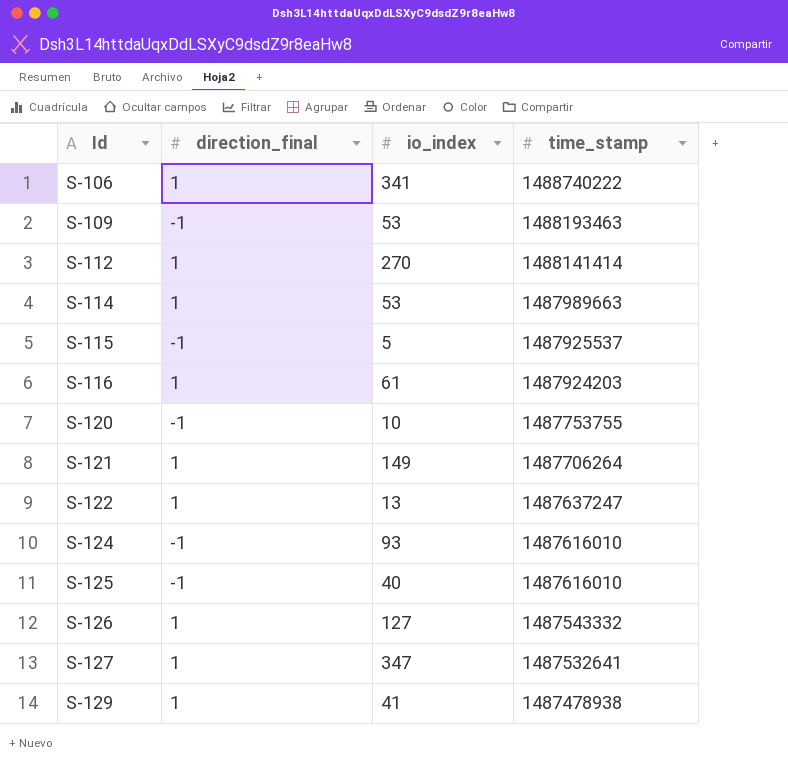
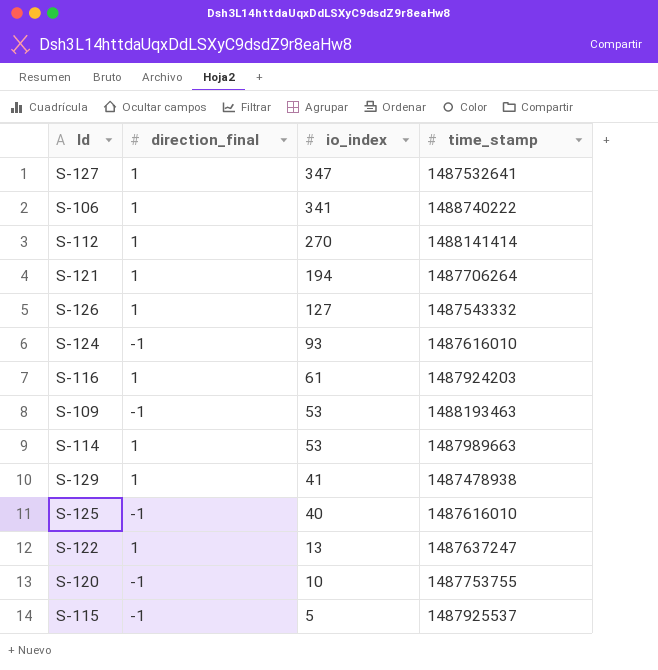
row order: Id ascending -> io_index descending
S-121 | io_index: 149 -> 194

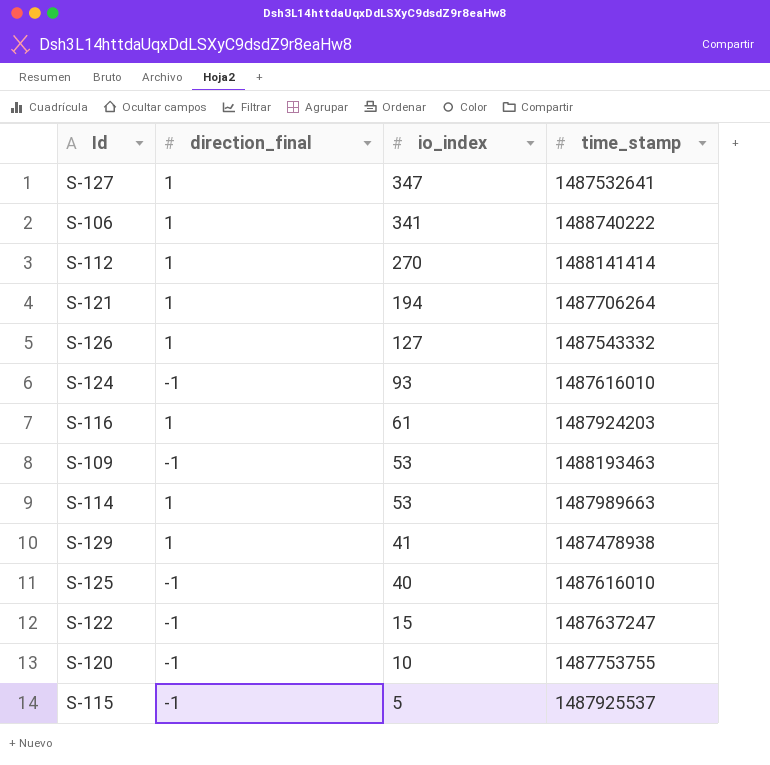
S-122 | direction_final: 1 -> -1
S-122 | io_index: 13 -> 15

